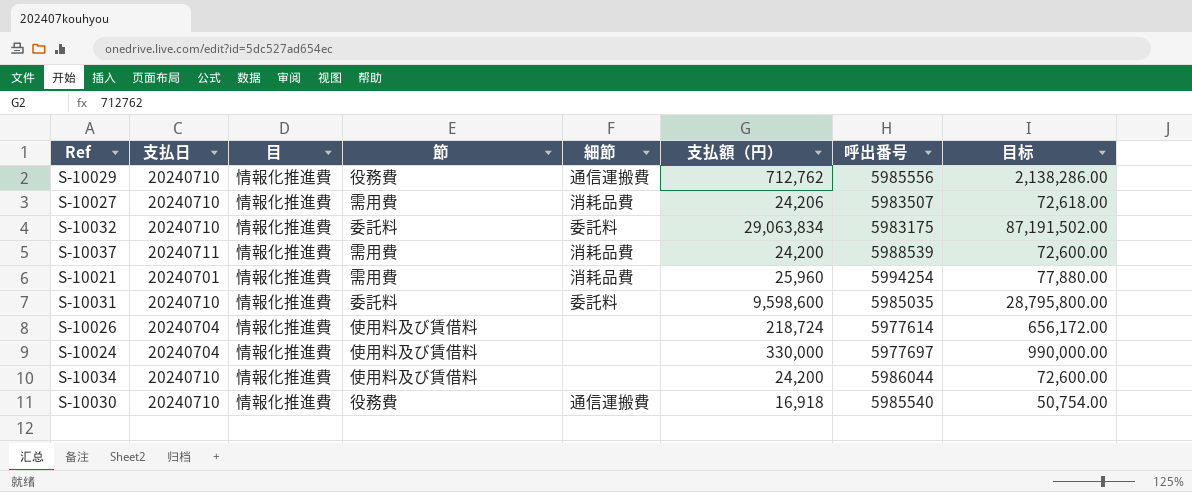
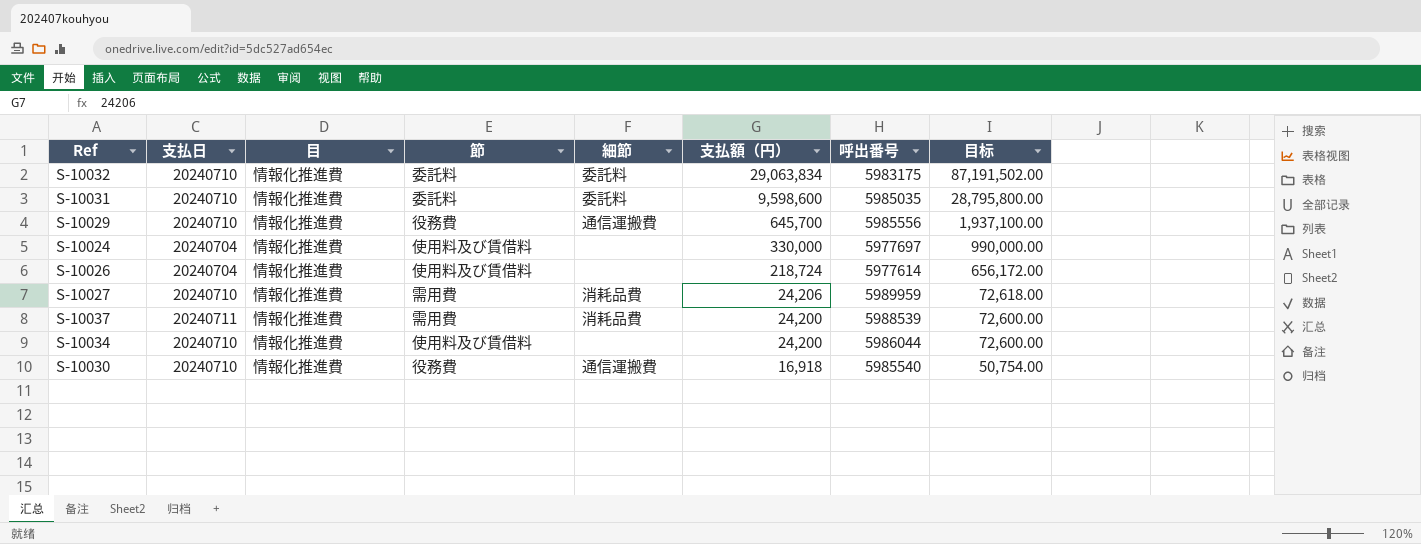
row order: none -> 支払額（円） descending
row S-10021: 20240701 | 情報化推進費 | 需用費 | 消耗品費 | 25,960 | 5994254 | 77,880.00 -> none
S-10029 | 支払額（円）: 712,762 -> 645,700
S-10029 | 目标: 2,138,286.00 -> 1,937,100.00
S-10027 | 呼出番号: 5983507 -> 5989959

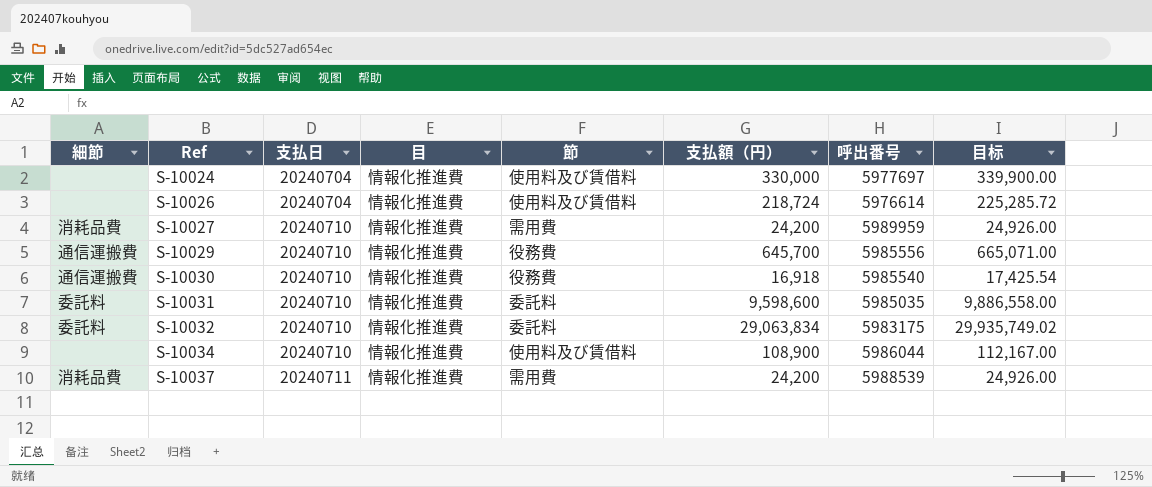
row order: 支払額（円） descending -> Ref ascending
column 細節 | position: 5 -> 1
column 目标 | formula: [支払額（円）] * 3 -> [支払額（円）] * 1.03
S-10026 | 呼出番号: 5977614 -> 5976614
S-10027 | 支払額（円）: 24,206 -> 24,200
S-10034 | 支払額（円）: 24,200 -> 108,900

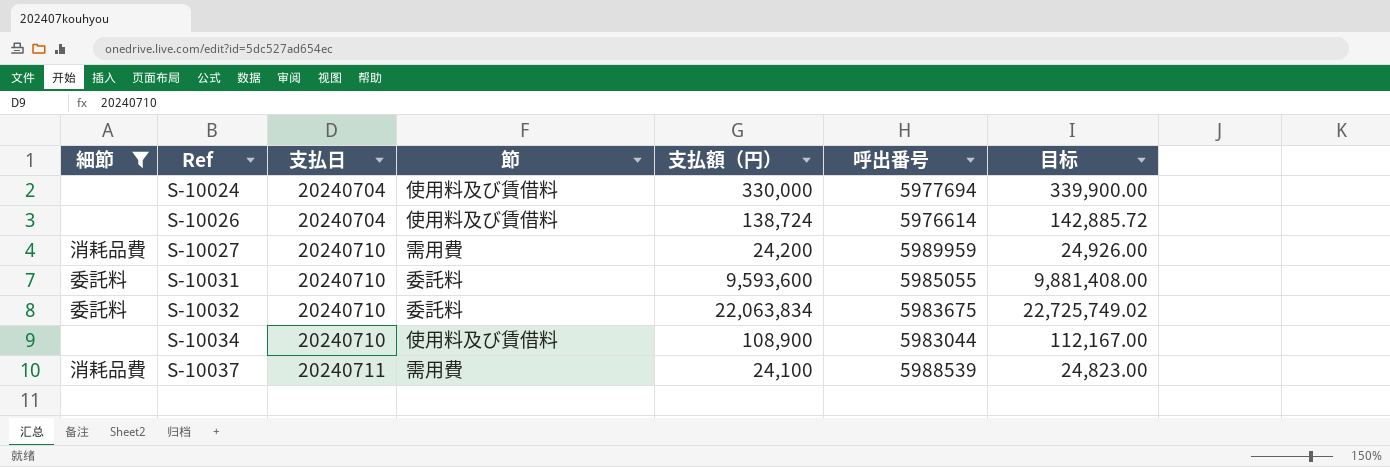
filter: none -> 細節 != 通信運搬費
column 目 | position: 4 -> none
S-10024 | 呼出番号: 5977697 -> 5977694
S-10026 | 支払額（円）: 218,724 -> 138,724
S-10026 | 目标: 225,285.72 -> 142,885.72
S-10031 | 支払額（円）: 9,598,600 -> 9,593,600
S-10031 | 呼出番号: 5985035 -> 5985055
S-10031 | 目标: 9,886,558.00 -> 9,881,408.00
S-10032 | 支払額（円）: 29,063,834 -> 22,063,834
S-10032 | 呼出番号: 5983175 -> 5983675
S-10032 | 目标: 29,935,749.02 -> 22,725,749.02
S-10034 | 呼出番号: 5986044 -> 5983044
S-10037 | 支払額（円）: 24,200 -> 24,100
S-10037 | 目标: 24,926.00 -> 24,823.00

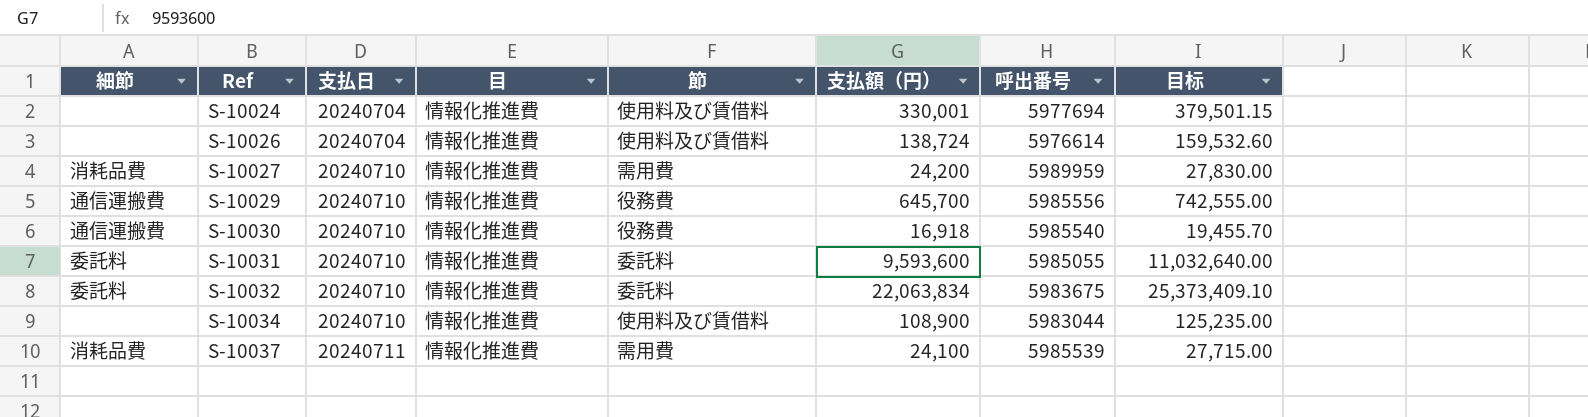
filter: 細節 != 通信運搬費 -> none
column 目 | position: none -> 4
column 目标 | formula: [支払額（円）] * 1.03 -> [支払額（円）] * 1.15
S-10024 | 支払額（円）: 330,000 -> 330,001
S-10037 | 呼出番号: 5988539 -> 5985539

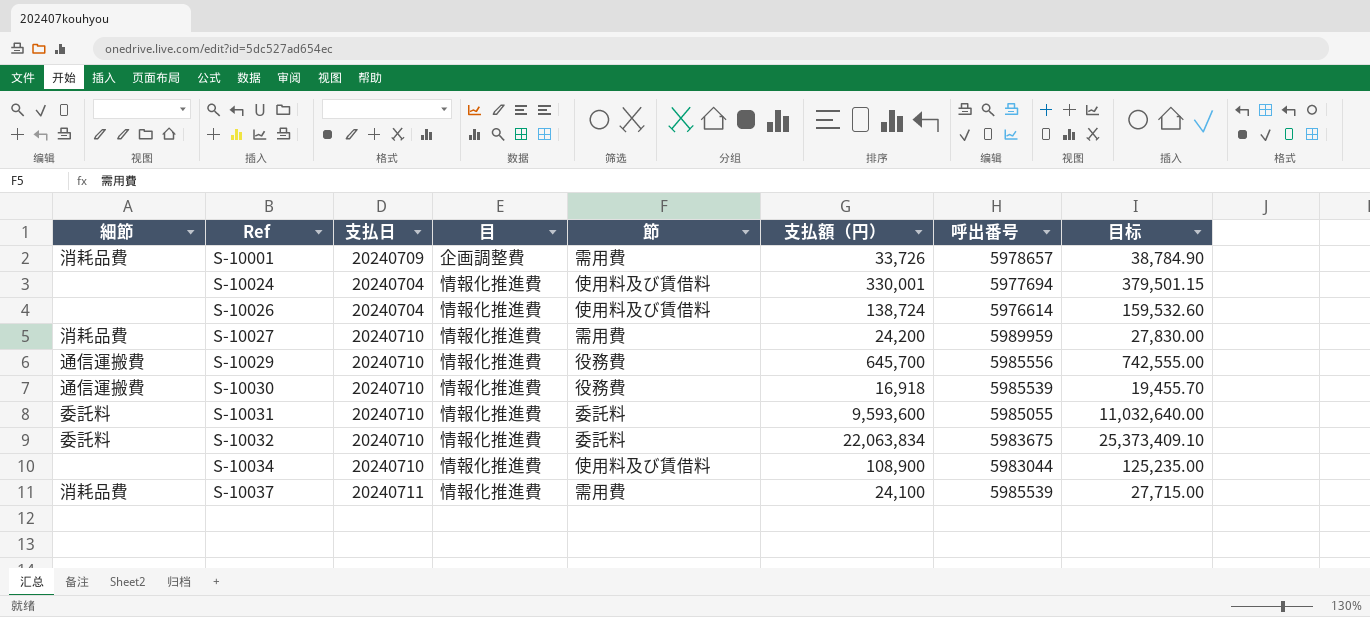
row S-10001: none -> 消耗品費 | 20240709 | 企画調整費 | 需用費 | 33,726 | 5978657 | 38,784.90
S-10030 | 呼出番号: 5985540 -> 5985539

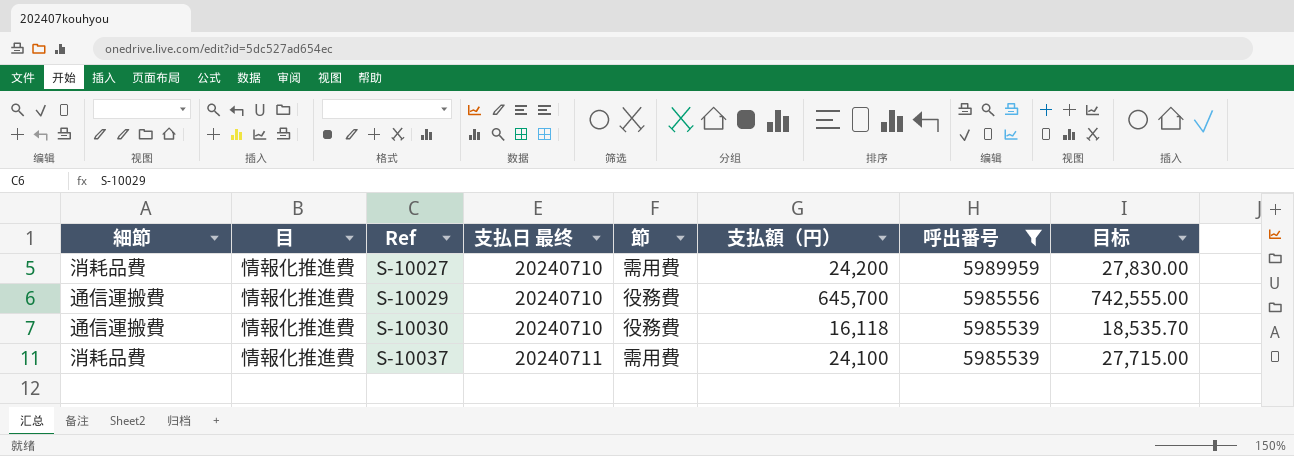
filter: none -> 呼出番号 >= 5985539
column 目 | position: 4 -> 2
column name: 支払日 -> 支払日 最终
S-10030 | 支払額（円）: 16,918 -> 16,118
S-10030 | 目标: 19,455.70 -> 18,535.70

